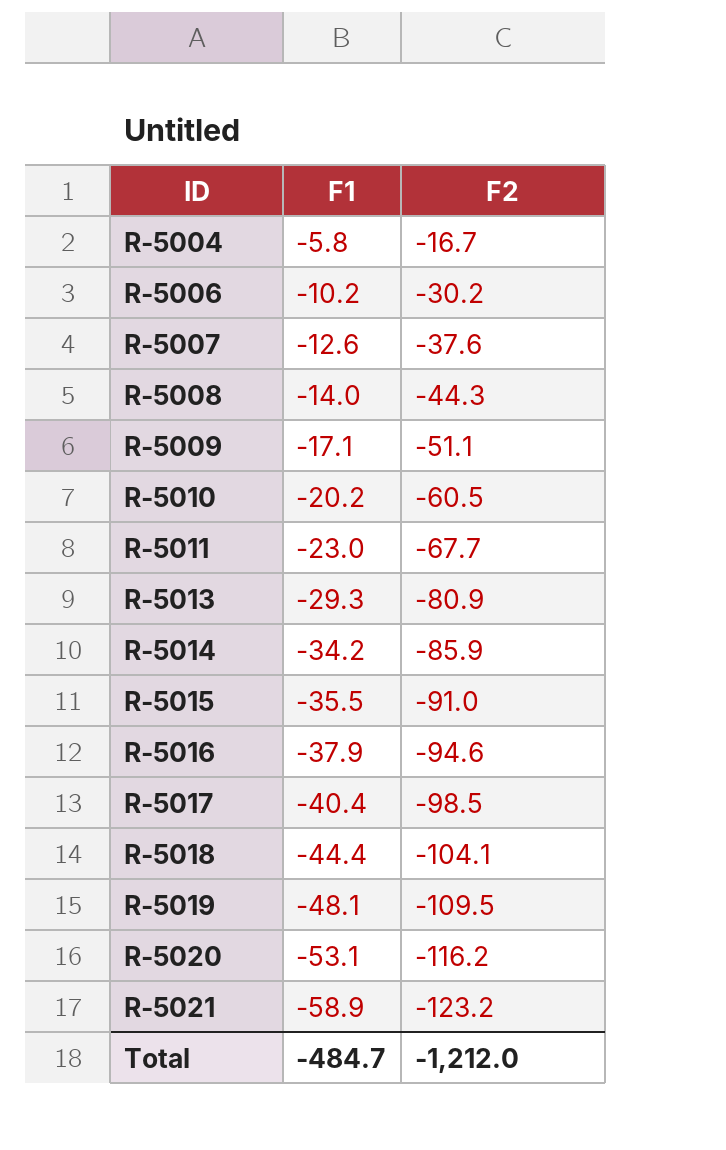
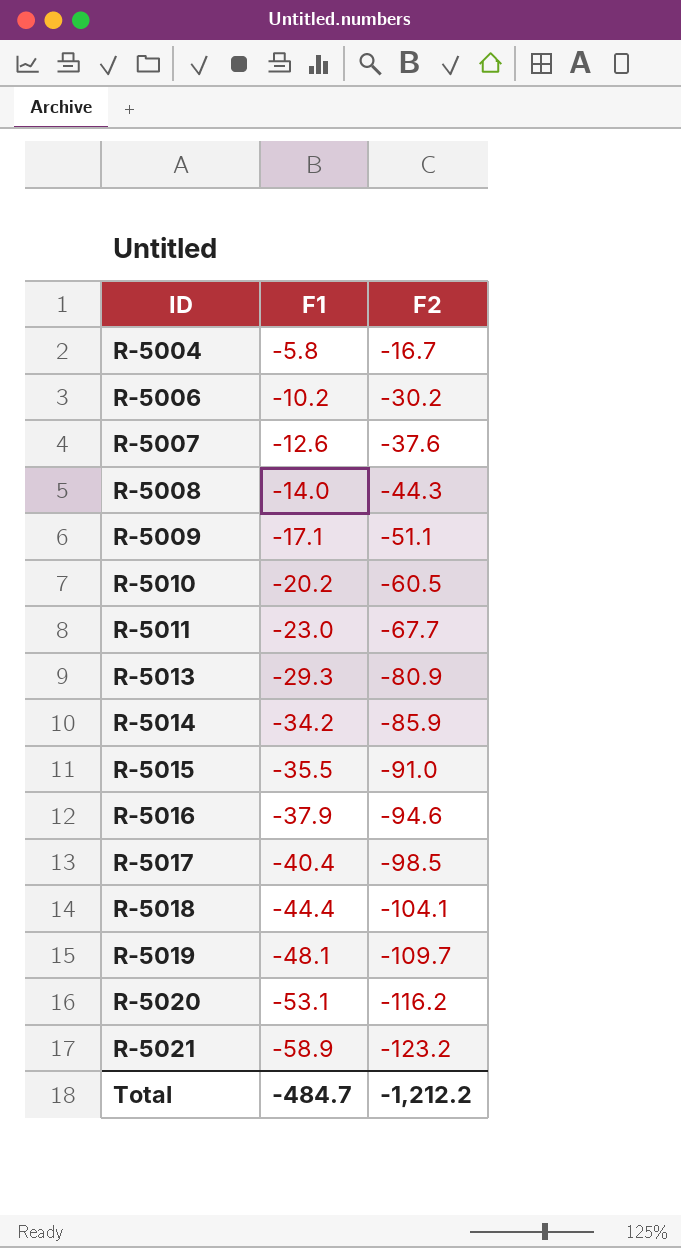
R-5019 | F2: -109.5 -> -109.7
Total | F2: -1,212.0 -> -1,212.2

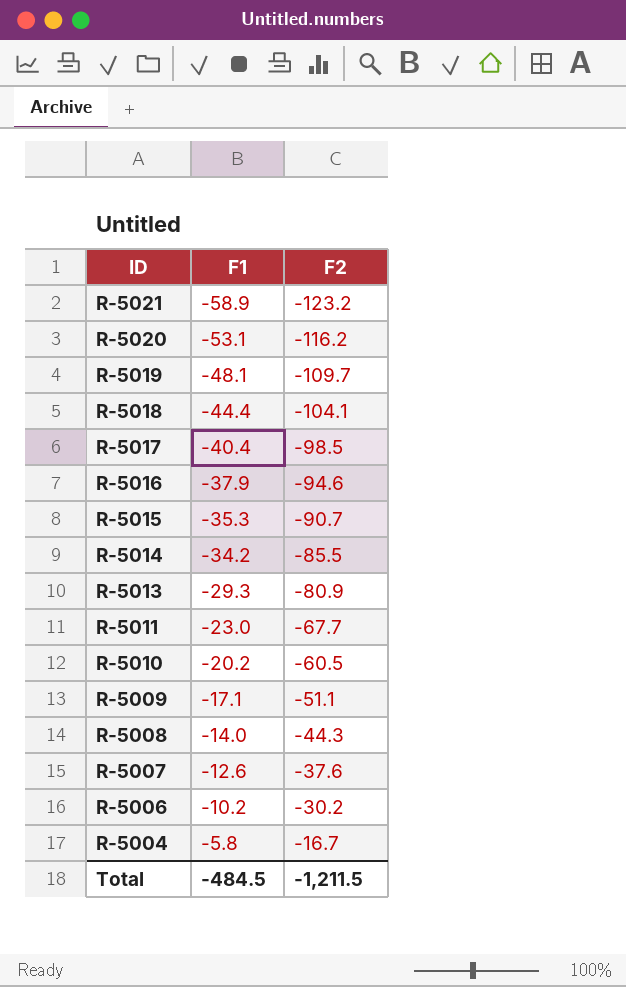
row order: ID ascending -> ID descending
R-5015 | F1: -35.5 -> -35.3
R-5015 | F2: -91.0 -> -90.7
R-5014 | F2: -85.9 -> -85.5
Total | F1: -484.7 -> -484.5
Total | F2: -1,212.2 -> -1,211.5

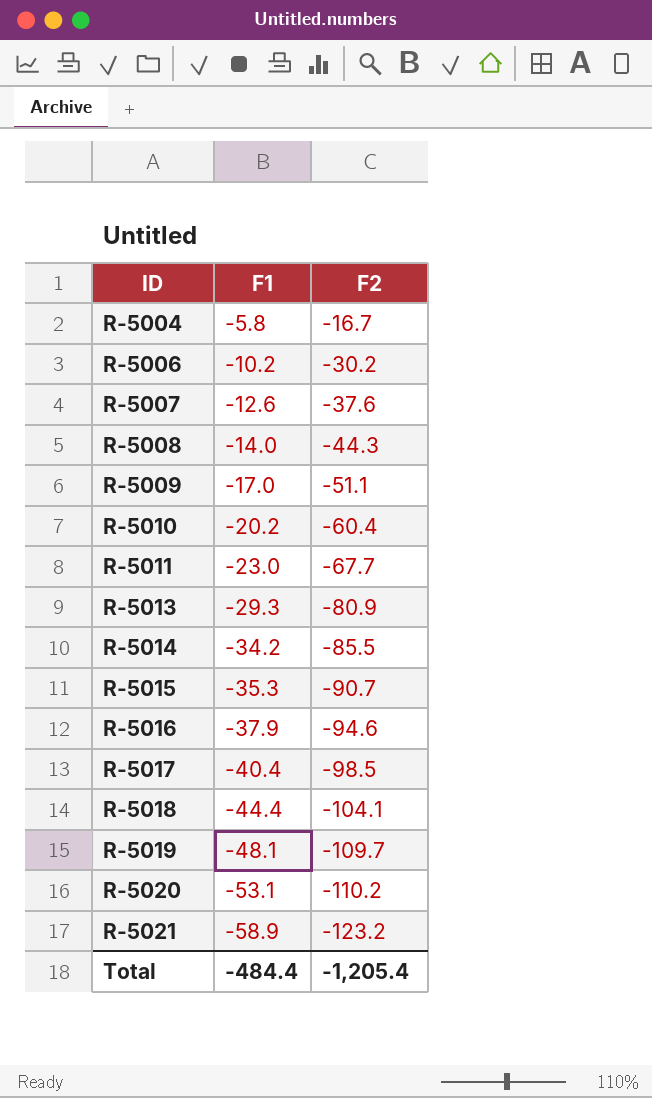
row order: ID descending -> ID ascending
R-5009 | F1: -17.1 -> -17.0
R-5010 | F2: -60.5 -> -60.4
R-5020 | F2: -116.2 -> -110.2
Total | F1: -484.5 -> -484.4
Total | F2: -1,211.5 -> -1,205.4

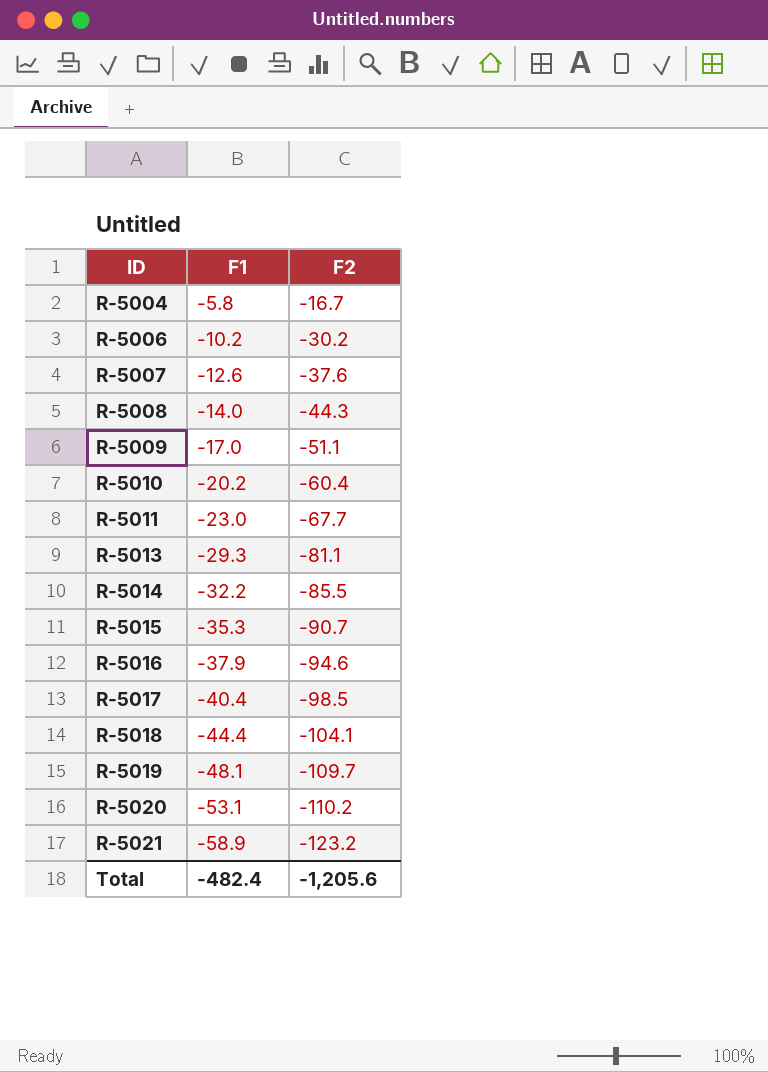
R-5013 | F2: -80.9 -> -81.1
R-5014 | F1: -34.2 -> -32.2
Total | F1: -484.4 -> -482.4
Total | F2: -1,205.4 -> -1,205.6

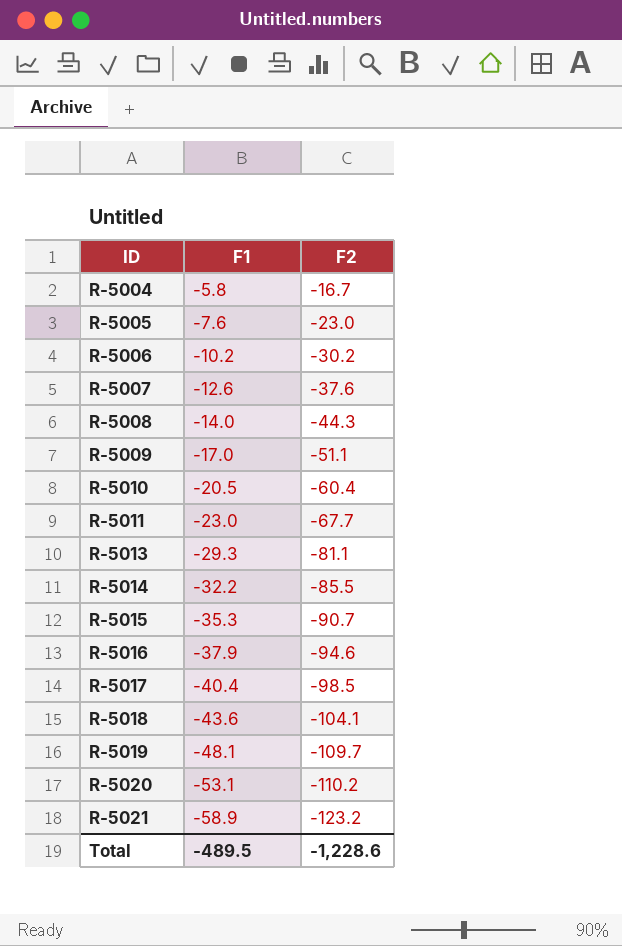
row R-5005: none -> -7.6 | -23.0
R-5010 | F1: -20.2 -> -20.5
R-5018 | F1: -44.4 -> -43.6
Total | F1: -482.4 -> -489.5
Total | F2: -1,205.6 -> -1,228.6

